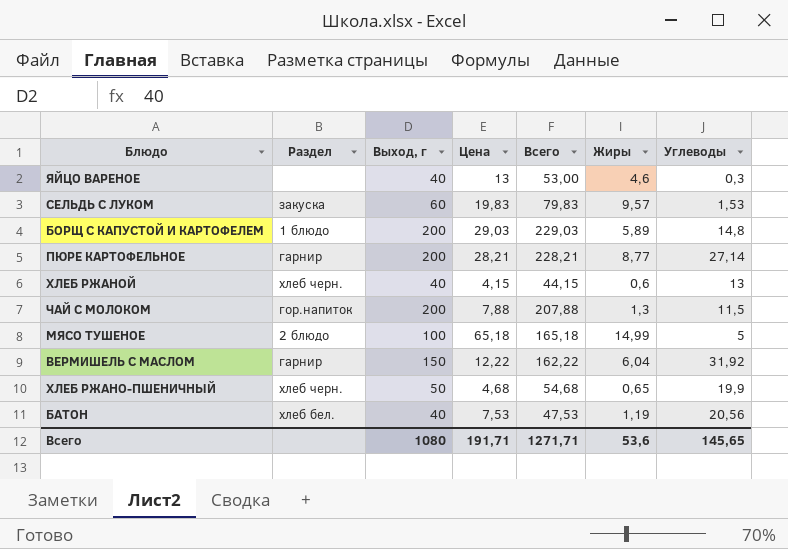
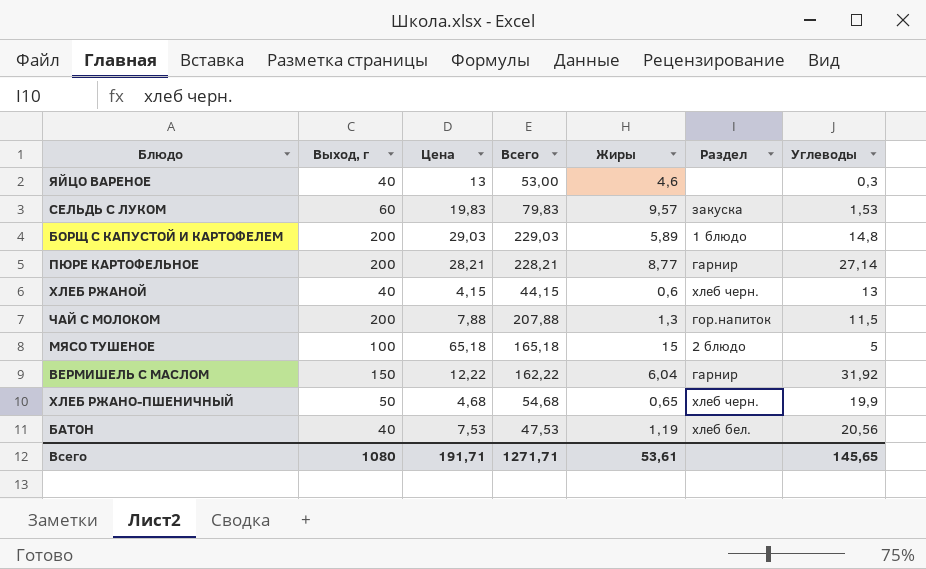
column Раздел | position: 2 -> 6
МЯСО ТУШЕНОЕ | Жиры: 14,99 -> 15
Всего | Жиры: 53,6 -> 53,61

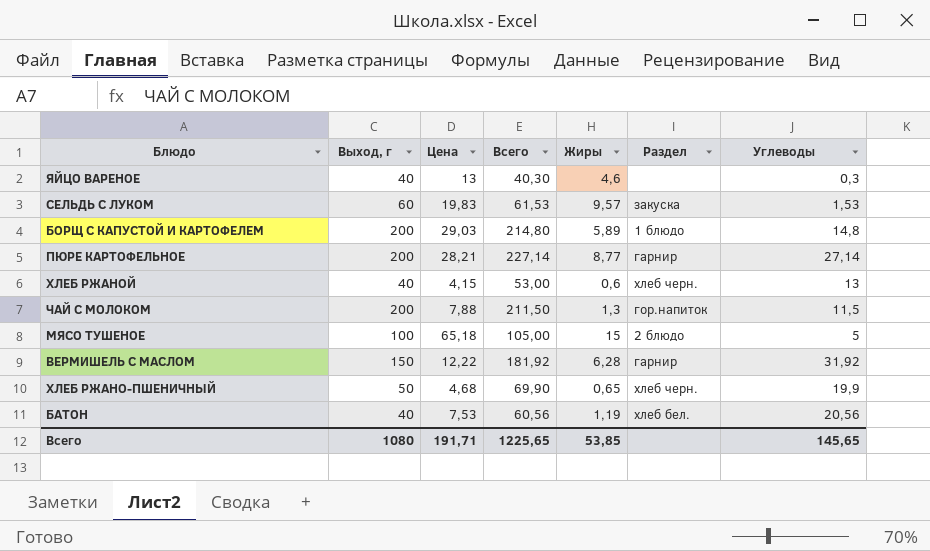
column Всего | formula: [Выход, г] + [Цена] -> [Выход, г] + [Углеводы]
ВЕРМИШЕЛЬ С МАСЛОМ | Жиры: 6,04 -> 6,28
Всего | Всего: 1271,71 -> 1225,65
Всего | Жиры: 53,61 -> 53,85

